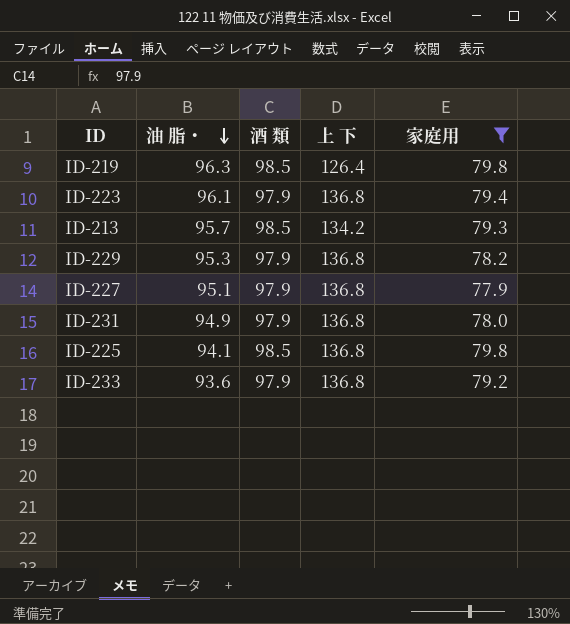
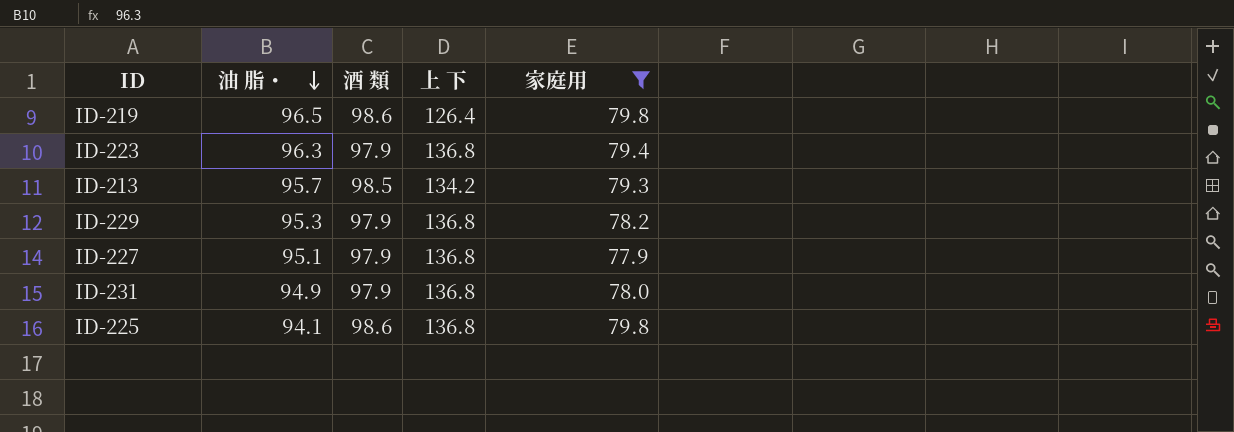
row ID-233: 93.6 | 97.9 | 136.8 | 79.2 -> none
ID-219 | 油 脂・: 96.3 -> 96.5
ID-219 | 酒 類: 98.5 -> 98.6
ID-223 | 油 脂・: 96.1 -> 96.3
ID-225 | 酒 類: 98.5 -> 98.6

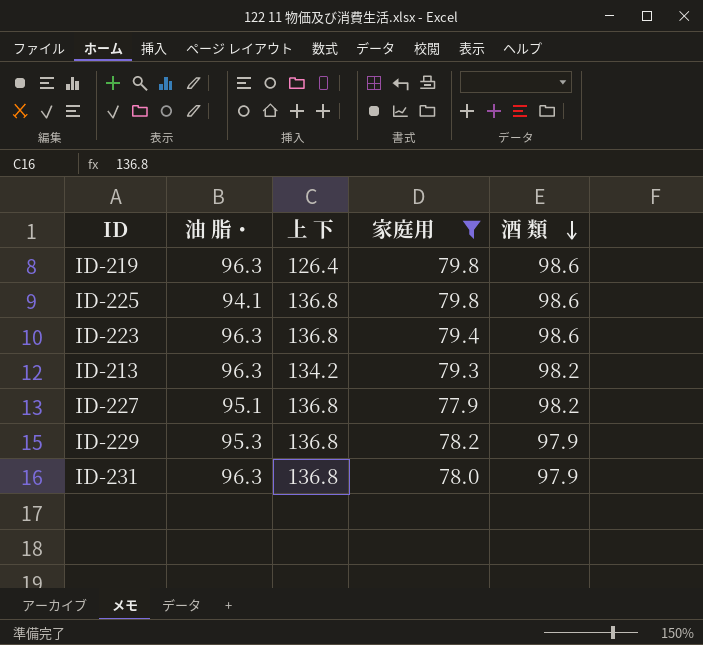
row order: 油 脂・ descending -> 酒 類 descending
column 酒 類 | position: 3 -> 5
ID-219 | 油 脂・: 96.5 -> 96.3
ID-223 | 酒 類: 97.9 -> 98.6
ID-213 | 油 脂・: 95.7 -> 96.3
ID-213 | 酒 類: 98.5 -> 98.2
ID-227 | 酒 類: 97.9 -> 98.2
ID-231 | 油 脂・: 94.9 -> 96.3

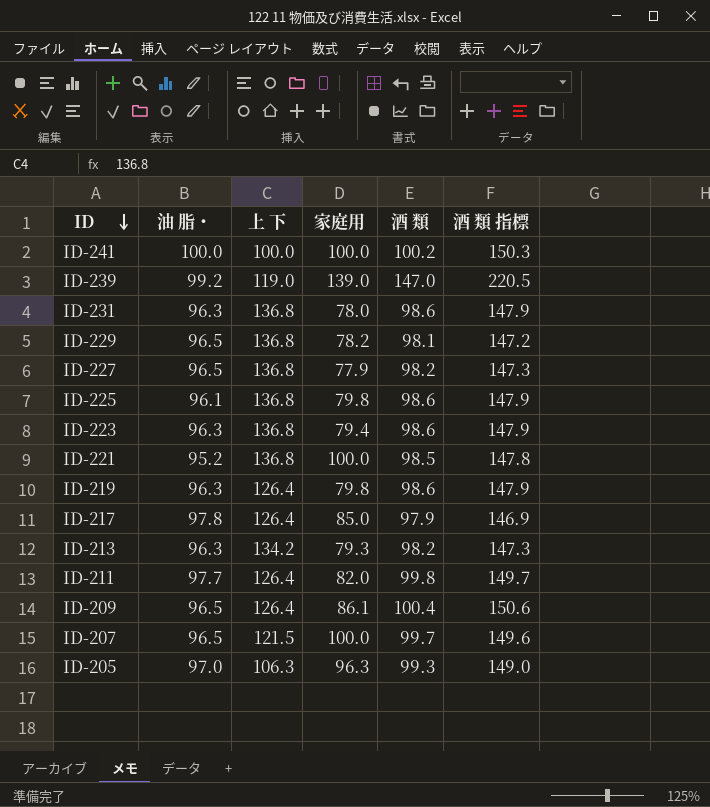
filter: 家庭用 <= 79.8 -> none
row order: 酒 類 descending -> ID descending
column 酒 類 指標 | formula: none -> [酒 類] * 1.5
ID-231 | 酒 類: 97.9 -> 98.6
ID-229 | 油 脂・: 95.3 -> 96.5
ID-229 | 酒 類: 97.9 -> 98.1
ID-227 | 油 脂・: 95.1 -> 96.5
ID-225 | 油 脂・: 94.1 -> 96.1

